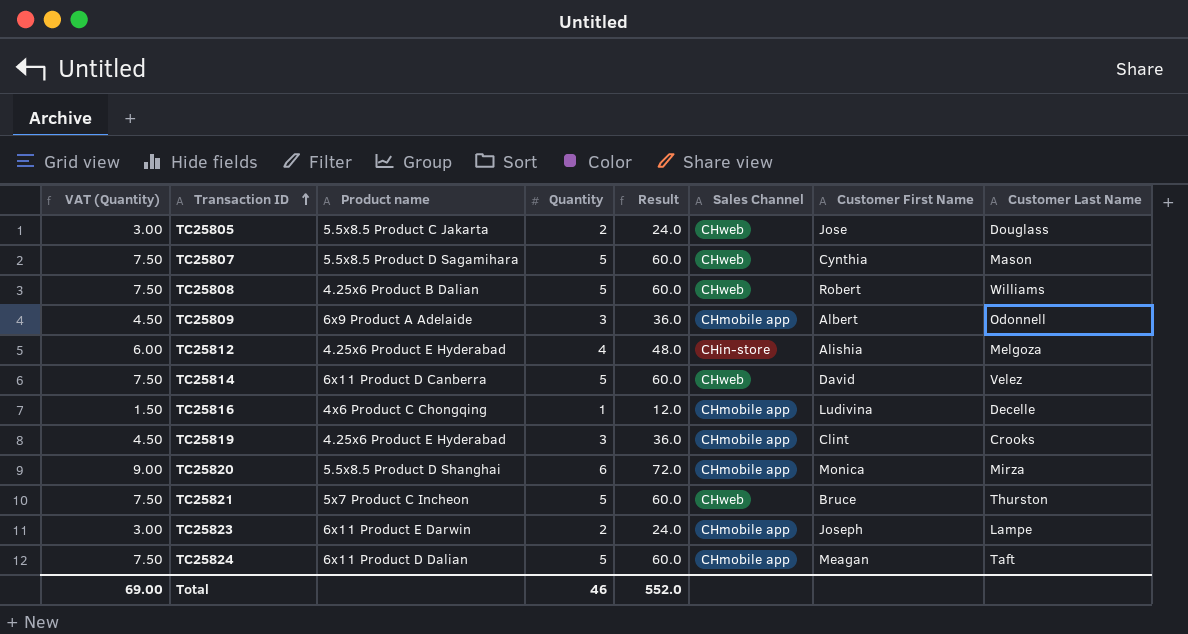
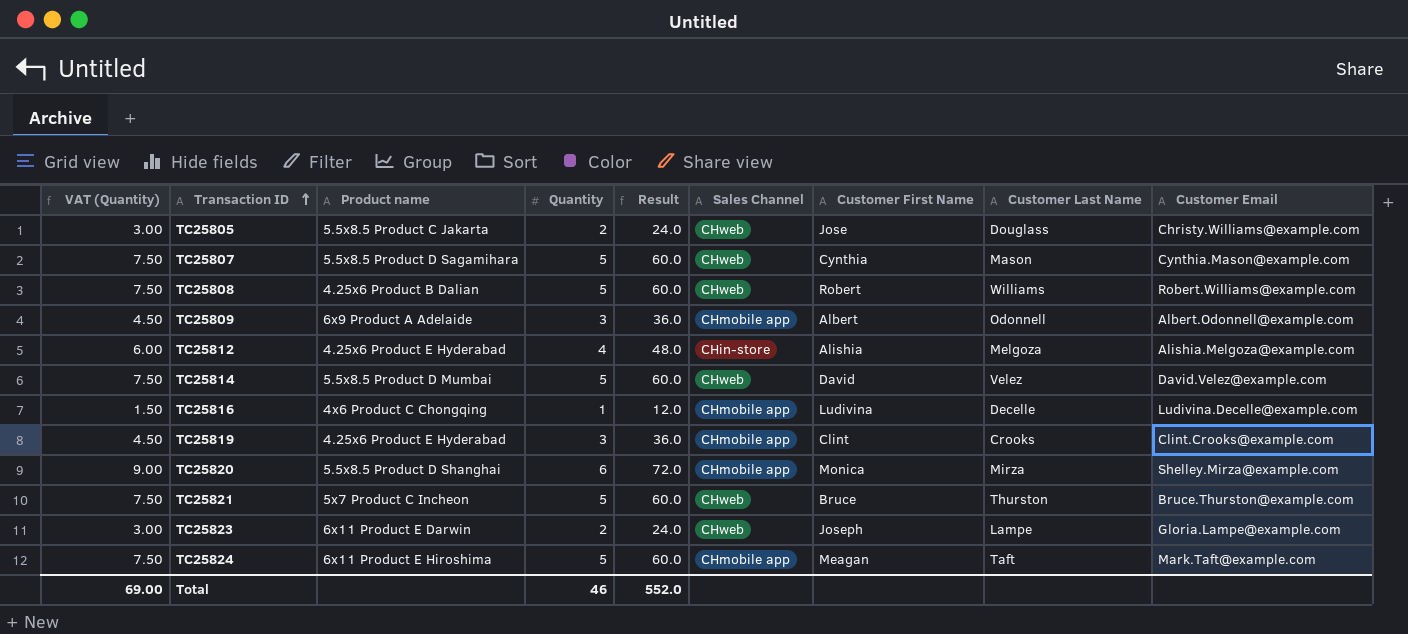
column Customer Email | position: none -> 9
TC25814 | Product name: 6x11 Product D Canberra -> 5.5x8.5 Product D Mumbai
TC25823 | Sales Channel: CHmobile app -> CHweb
TC25824 | Product name: 6x11 Product D Dalian -> 6x11 Product E Hiroshima

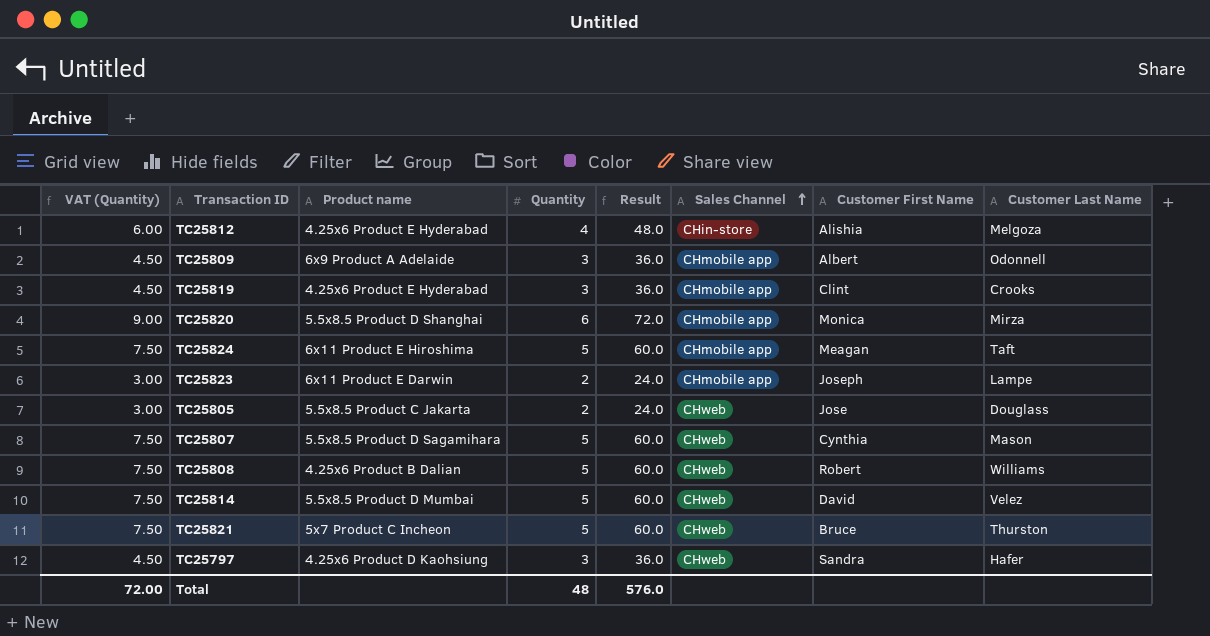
row order: Transaction ID ascending -> Sales Channel ascending
column Customer Email | position: 9 -> none
row TC25816: 1.50 | 4x6 Product C Chongqing | 1 | 12.0 | CHmobile app | Ludivina | Decelle | Ludivina.Decelle@example.com -> none
TC25823 | Sales Channel: CHweb -> CHmobile app
row TC25797: none -> 4.50 | 4.25x6 Product D Kaohsiung | 3 | 36.0 | CHweb | Sandra | Hafer
Total | VAT (Quantity): 69.00 -> 72.00
Total | Quantity: 46 -> 48
Total | Result: 552.0 -> 576.0

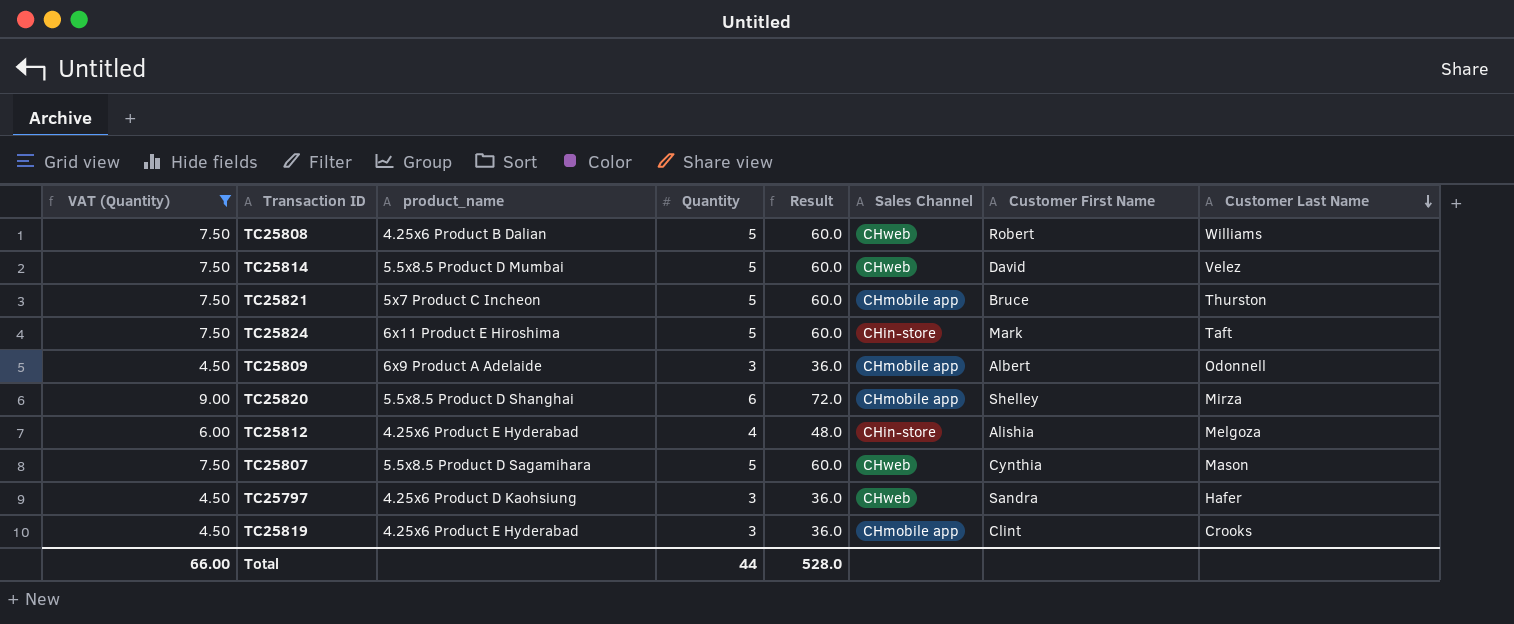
filter: none -> VAT (Quantity) != 3.00
row order: Sales Channel ascending -> Customer Last Name descending
column name: Product name -> product_name
TC25821 | Sales Channel: CHweb -> CHmobile app
TC25824 | Sales Channel: CHmobile app -> CHin-store
TC25824 | Customer First Name: Meagan -> Mark
TC25820 | Customer First Name: Monica -> Shelley
Total | VAT (Quantity): 72.00 -> 66.00
Total | Quantity: 48 -> 44
Total | Result: 576.0 -> 528.0

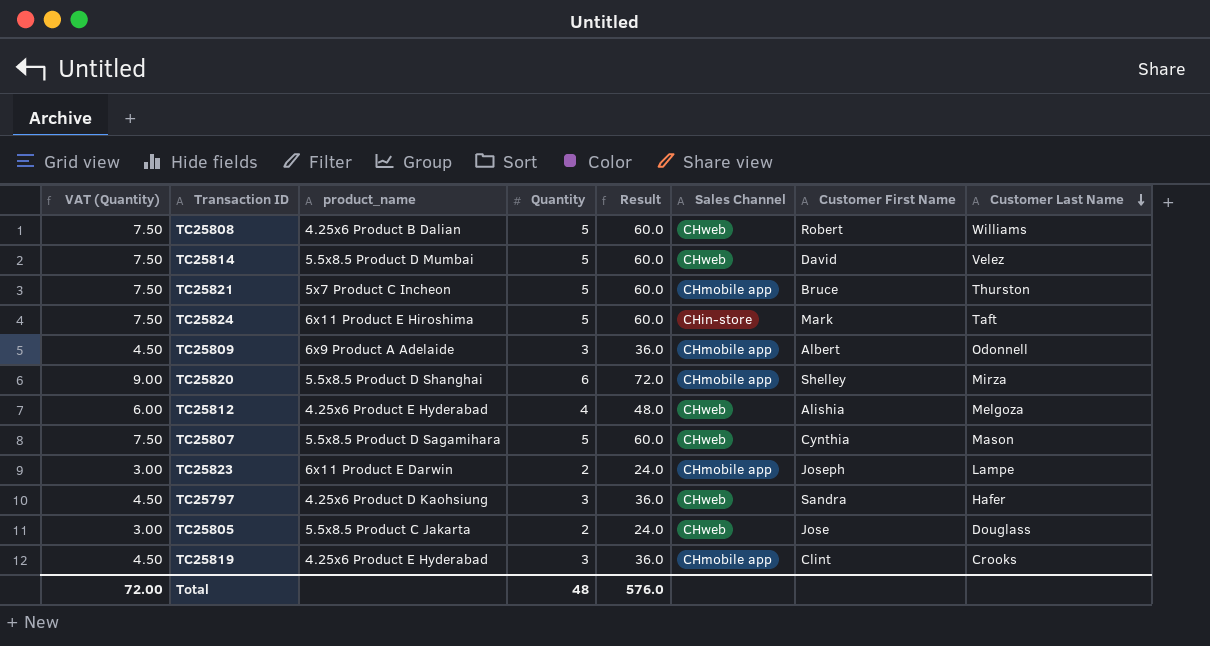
filter: VAT (Quantity) != 3.00 -> none
TC25812 | Sales Channel: CHin-store -> CHweb
Total | VAT (Quantity): 66.00 -> 72.00
Total | Quantity: 44 -> 48
Total | Result: 528.0 -> 576.0

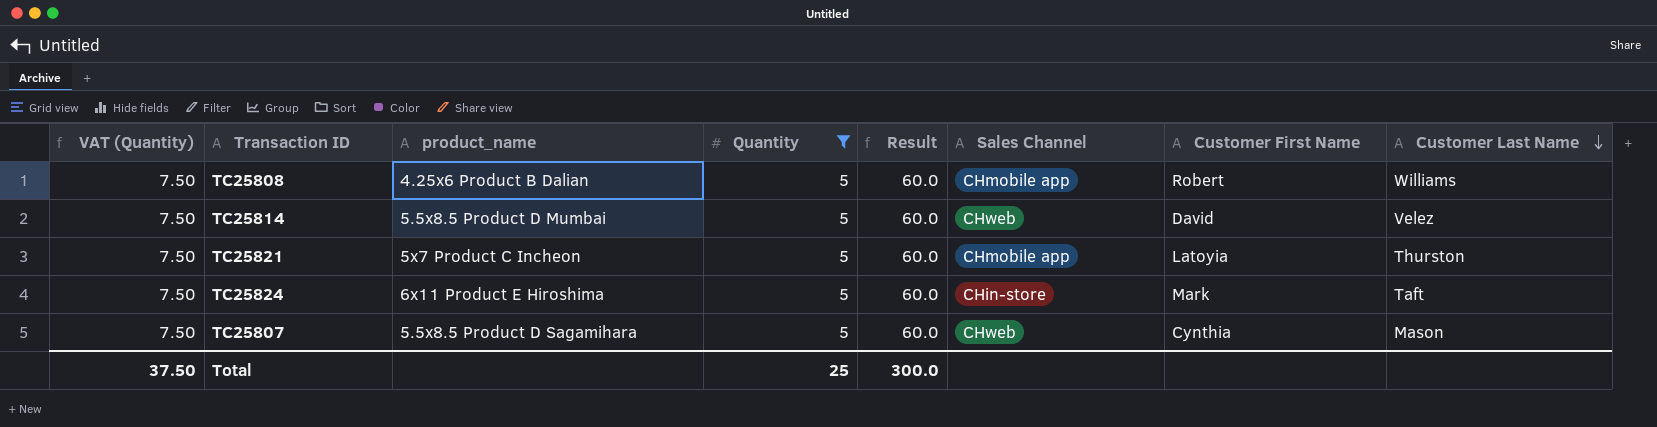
filter: none -> Quantity = 5
TC25808 | Sales Channel: CHweb -> CHmobile app
TC25821 | Customer First Name: Bruce -> Latoyia
Total | VAT (Quantity): 72.00 -> 37.50
Total | Quantity: 48 -> 25
Total | Result: 576.0 -> 300.0

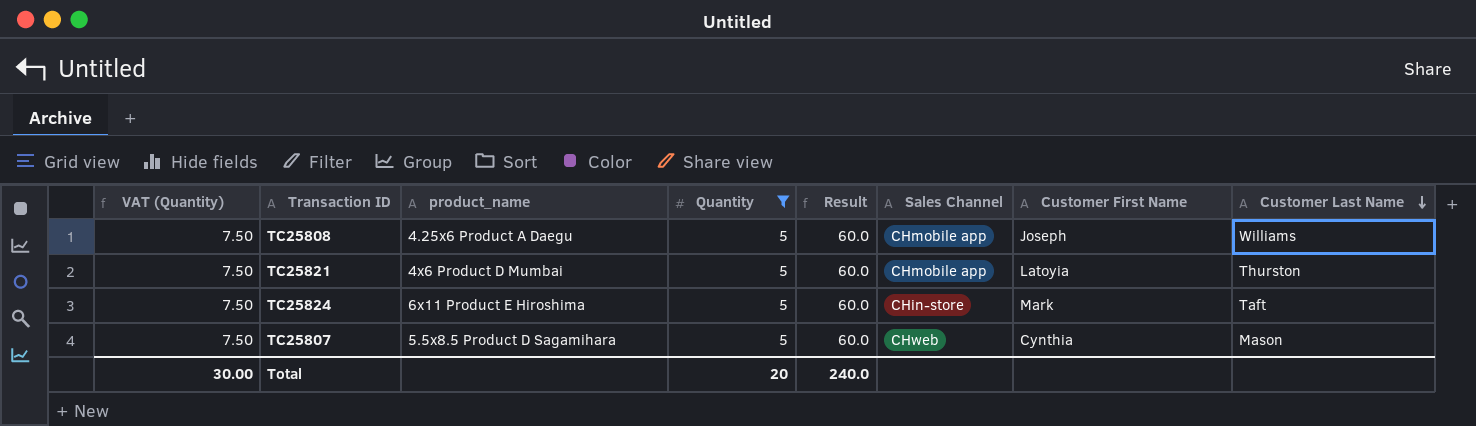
row TC25814: 7.50 | 5.5x8.5 Product D Mumbai | 5 | 60.0 | CHweb | David | Velez -> none
TC25808 | product_name: 4.25x6 Product B Dalian -> 4.25x6 Product A Daegu
TC25808 | Customer First Name: Robert -> Joseph
TC25821 | product_name: 5x7 Product C Incheon -> 4x6 Product D Mumbai
Total | VAT (Quantity): 37.50 -> 30.00
Total | Quantity: 25 -> 20
Total | Result: 300.0 -> 240.0

